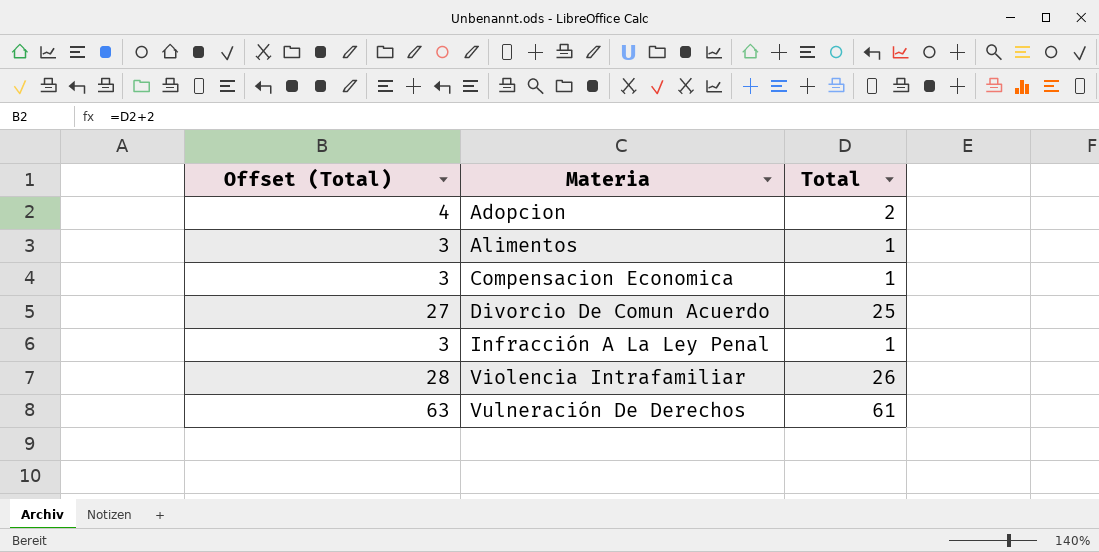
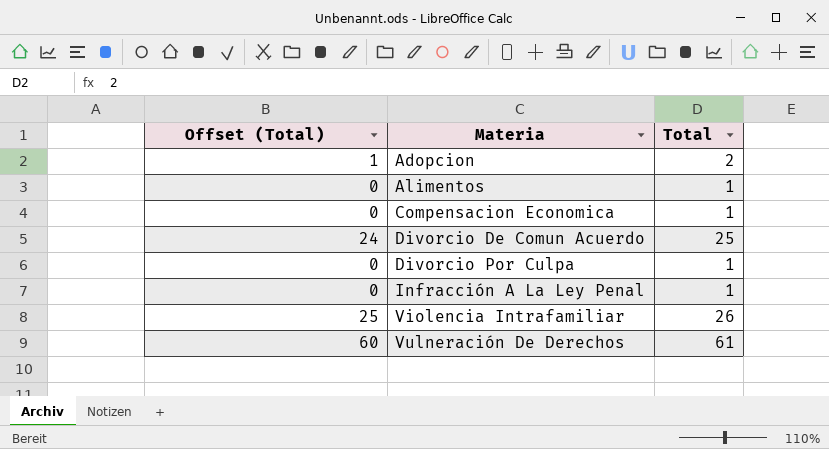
column Offset (Total) | formula: [Total] + 2 -> [Total] - 1
row Divorcio Por Culpa: none -> 0 | 1

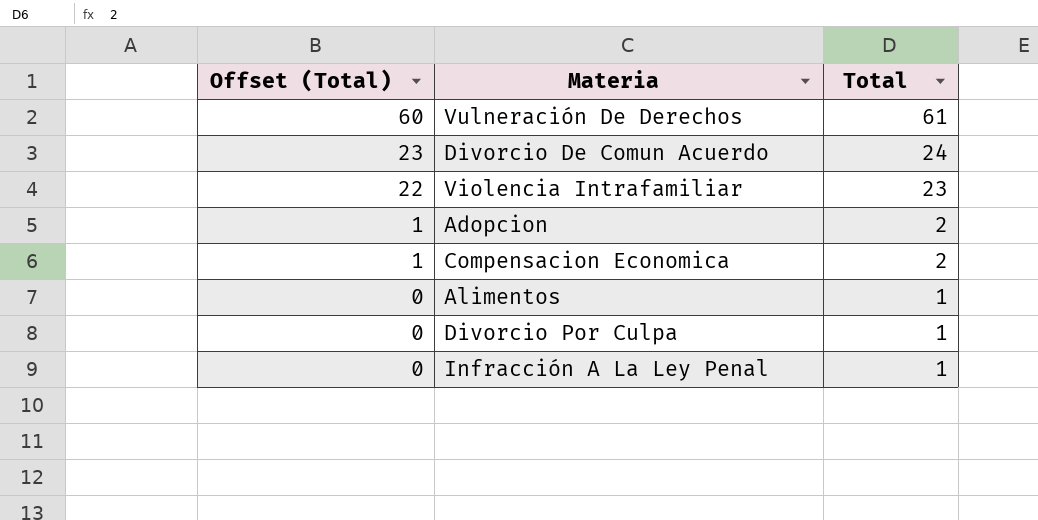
row order: Materia ascending -> Offset (Total) descending
Divorcio De Comun Acuerdo | Offset (Total): 24 -> 23
Divorcio De Comun Acuerdo | Total: 25 -> 24
Violencia Intrafamiliar | Offset (Total): 25 -> 22
Violencia Intrafamiliar | Total: 26 -> 23
Compensacion Economica | Offset (Total): 0 -> 1
Compensacion Economica | Total: 1 -> 2

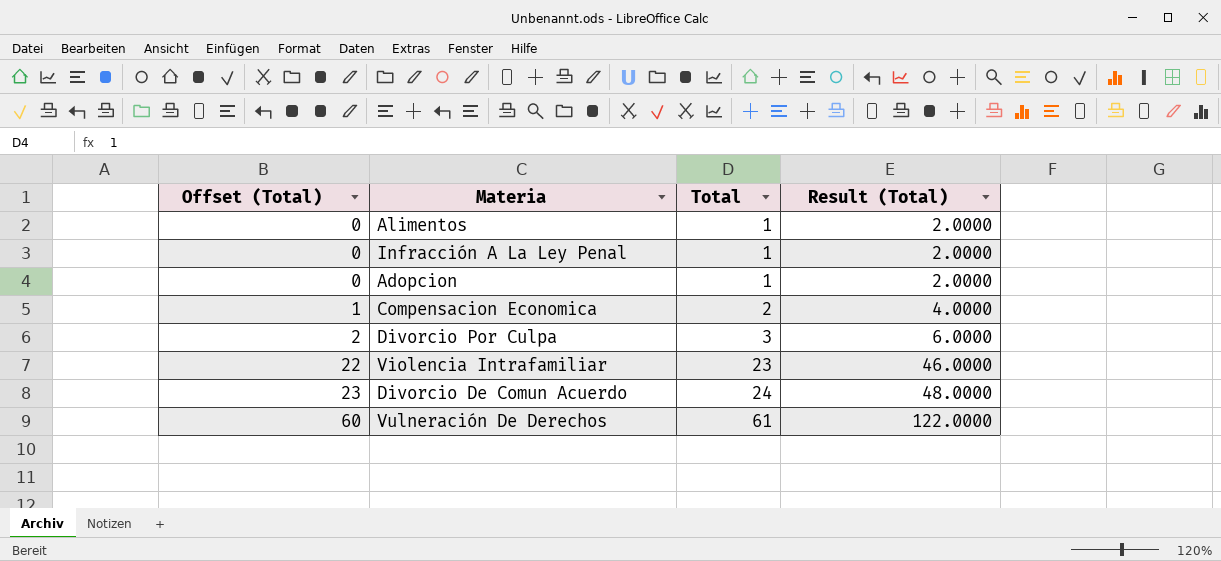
row order: Offset (Total) descending -> Offset (Total) ascending
column Result (Total) | formula: none -> [Total] * 2
Adopcion | Offset (Total): 1 -> 0
Adopcion | Total: 2 -> 1
Divorcio Por Culpa | Offset (Total): 0 -> 2
Divorcio Por Culpa | Total: 1 -> 3

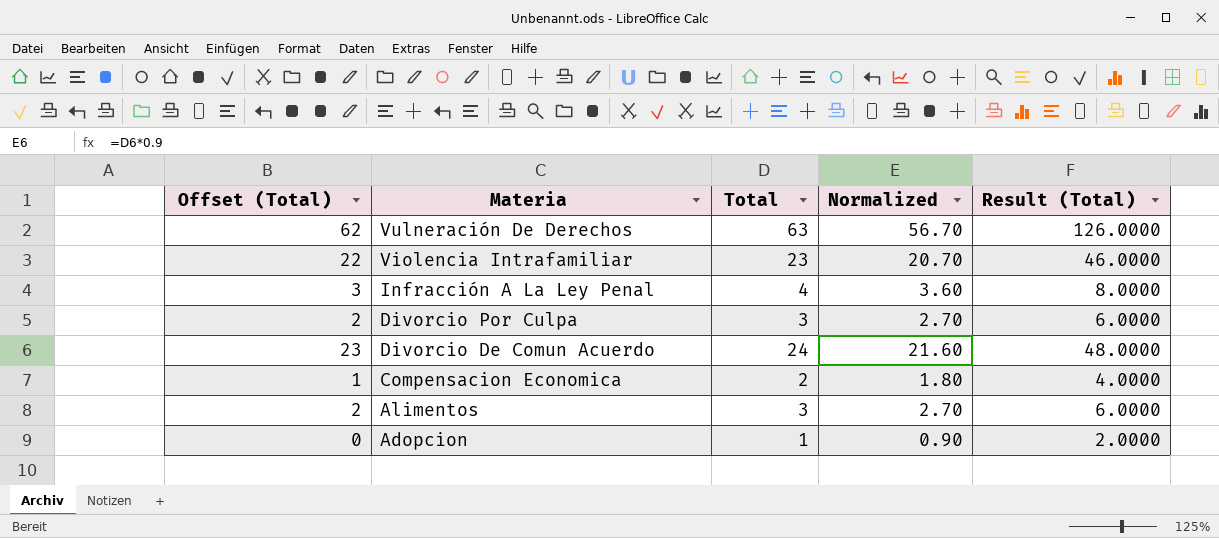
row order: Offset (Total) ascending -> Materia descending
column Normalized | formula: none -> [Total] * 0.9
Vulneración De Derechos | Offset (Total): 60 -> 62
Vulneración De Derechos | Total: 61 -> 63
Vulneración De Derechos | Result (Total): 122.0000 -> 126.0000
Infracción A La Ley Penal | Offset (Total): 0 -> 3
Infracción A La Ley Penal | Total: 1 -> 4
Infracción A La Ley Penal | Result (Total): 2.0000 -> 8.0000
Alimentos | Offset (Total): 0 -> 2
Alimentos | Total: 1 -> 3
Alimentos | Result (Total): 2.0000 -> 6.0000

